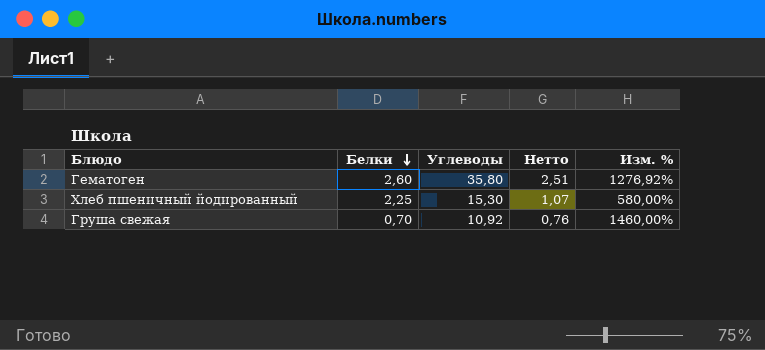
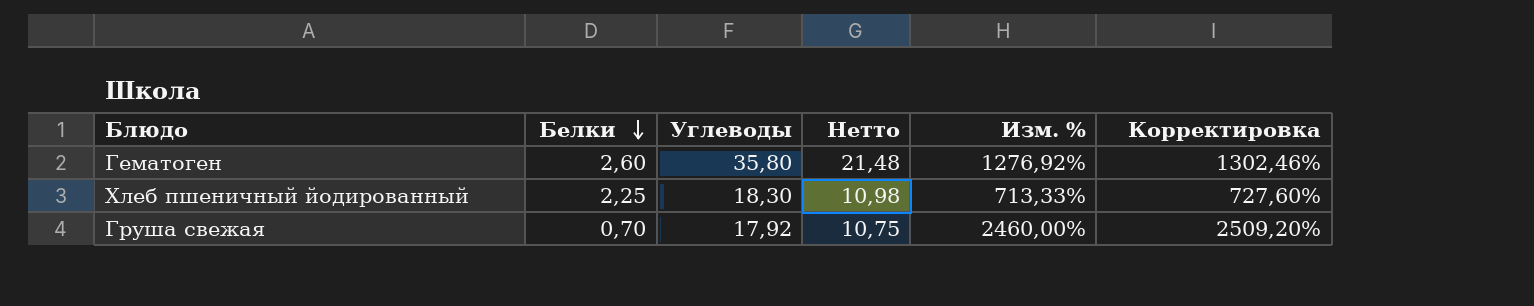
column Нетто | formula: [Углеводы] * 0,07 -> [Углеводы] * 0,6
column Корректировка | formula: none -> [Изм. %] * 1,02
Хлеб пшеничный йодированный | Углеводы: 15,30 -> 18,30
Хлеб пшеничный йодированный | Изм. %: 580,00% -> 713,33%
Груша свежая | Углеводы: 10,92 -> 17,92
Груша свежая | Изм. %: 1460,00% -> 2460,00%

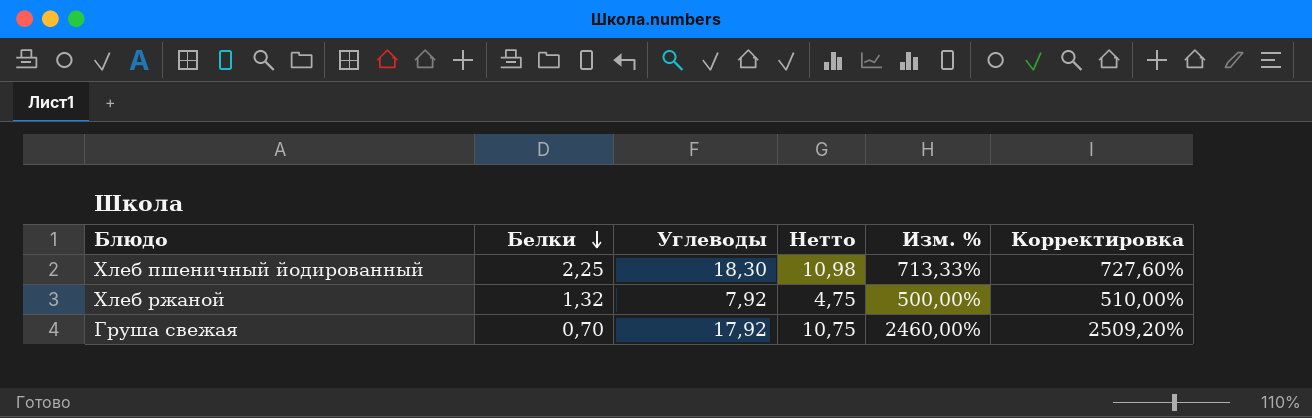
row Гематоген: 2,60 | 35,80 | 21,48 | 1276,92% | 1302,46% -> none
row Хлеб ржаной: none -> 1,32 | 7,92 | 4,75 | 500,00% | 510,00%

